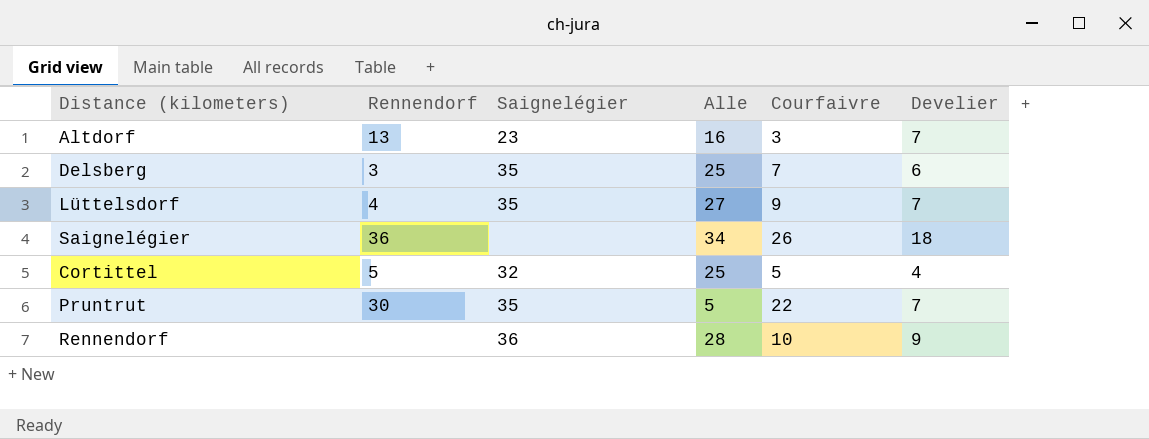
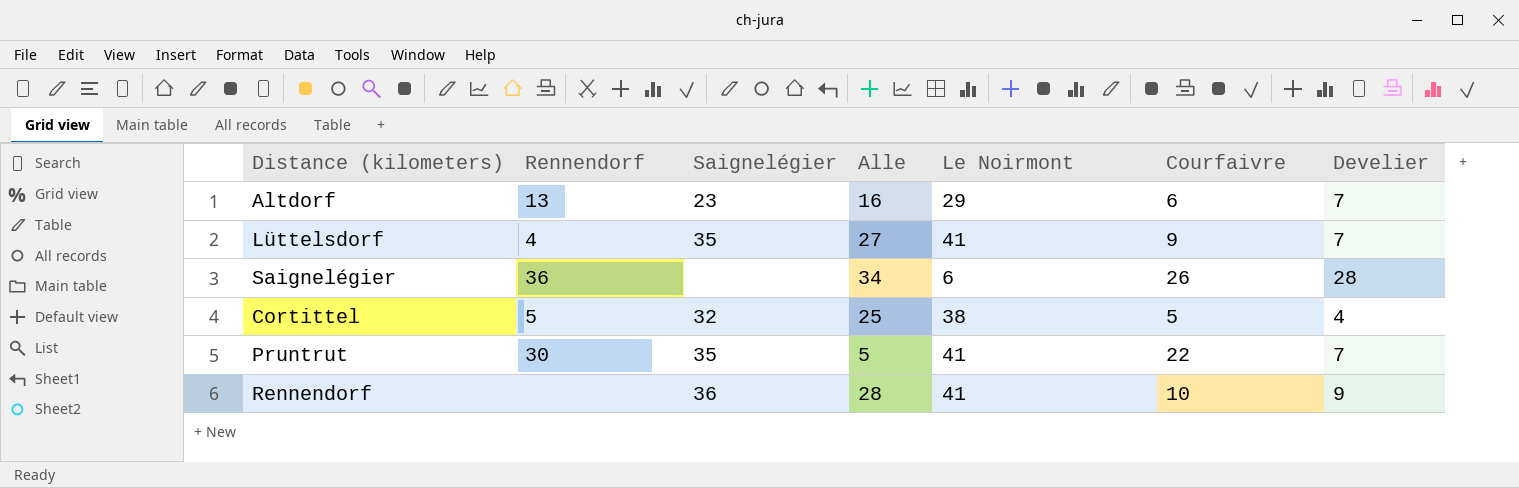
column Le Noirmont | position: none -> 5
row Delsberg: 3 | 35 | 25 | 7 | 6 -> none
Altdorf | Courfaivre: 3 -> 6
Saignelégier | Develier: 18 -> 28

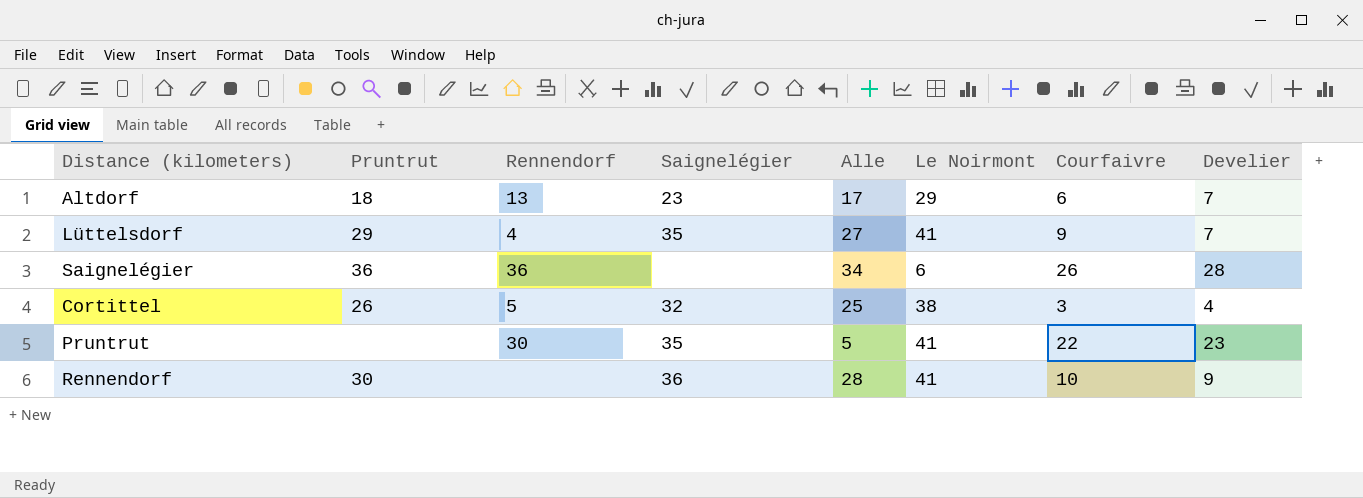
column Pruntrut | position: none -> 2
Altdorf | Alle: 16 -> 17
Cortittel | Courfaivre: 5 -> 3
Pruntrut | Develier: 7 -> 23

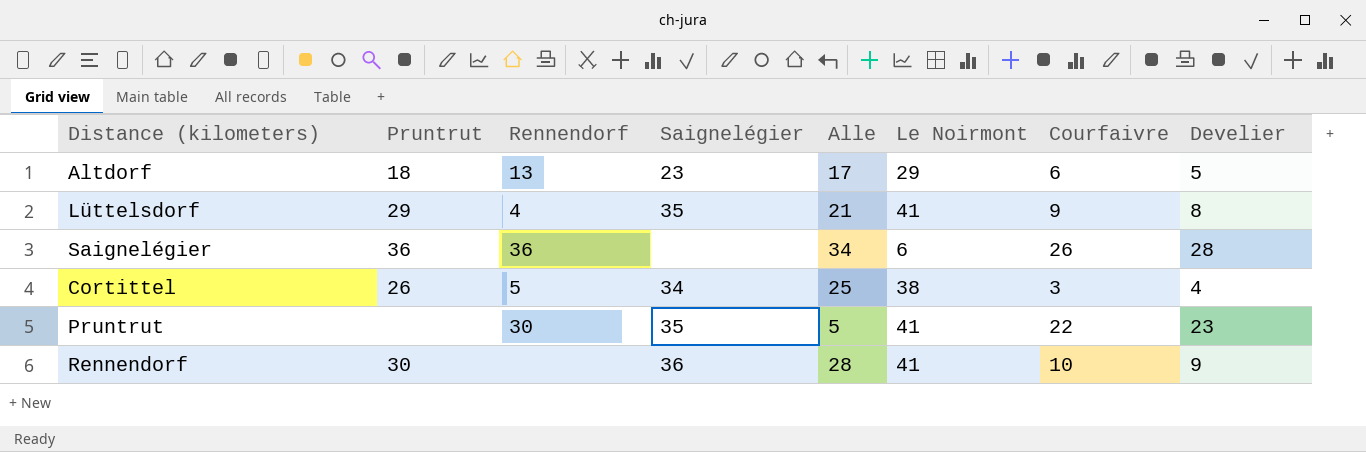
Altdorf | Develier: 7 -> 5
Lüttelsdorf | Alle: 27 -> 21
Lüttelsdorf | Develier: 7 -> 8
Cortittel | Saignelégier: 32 -> 34

